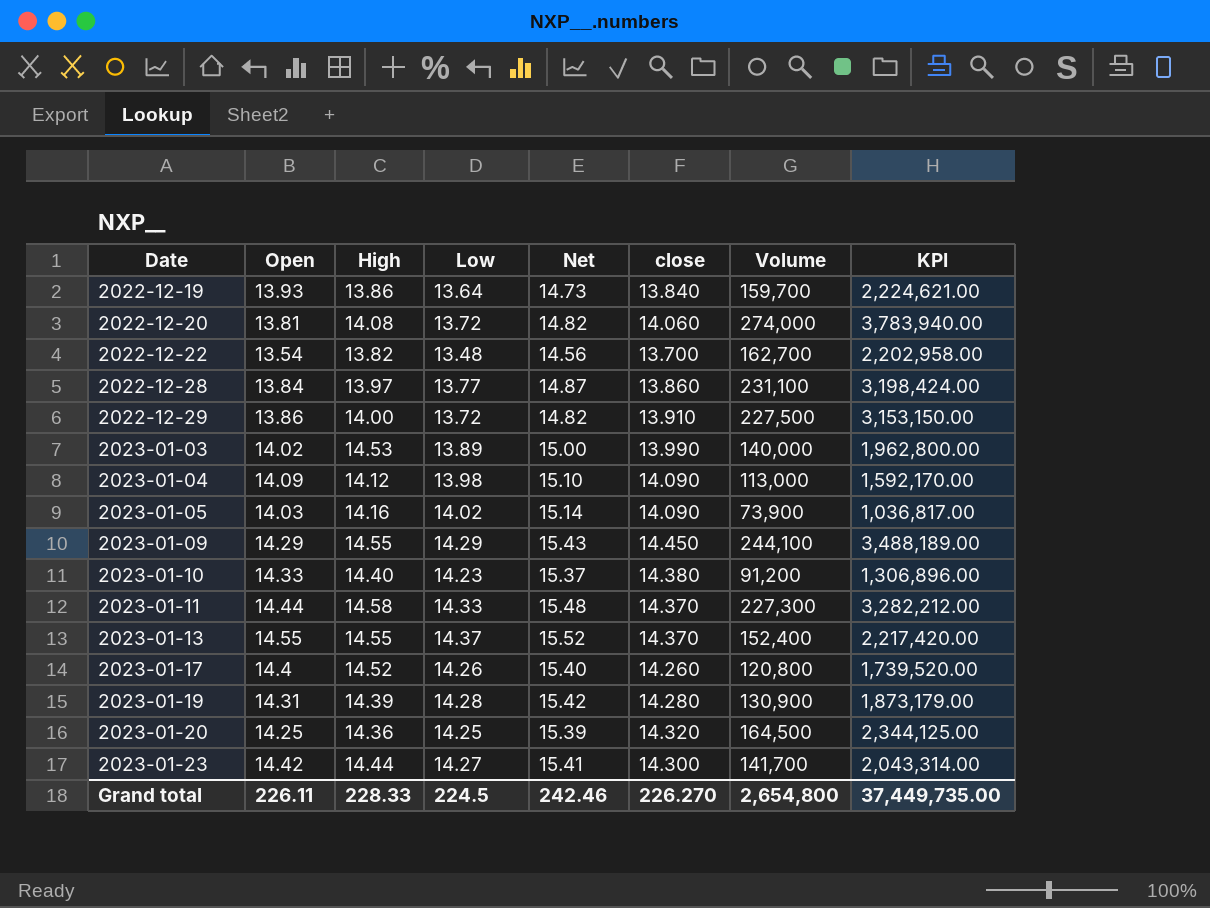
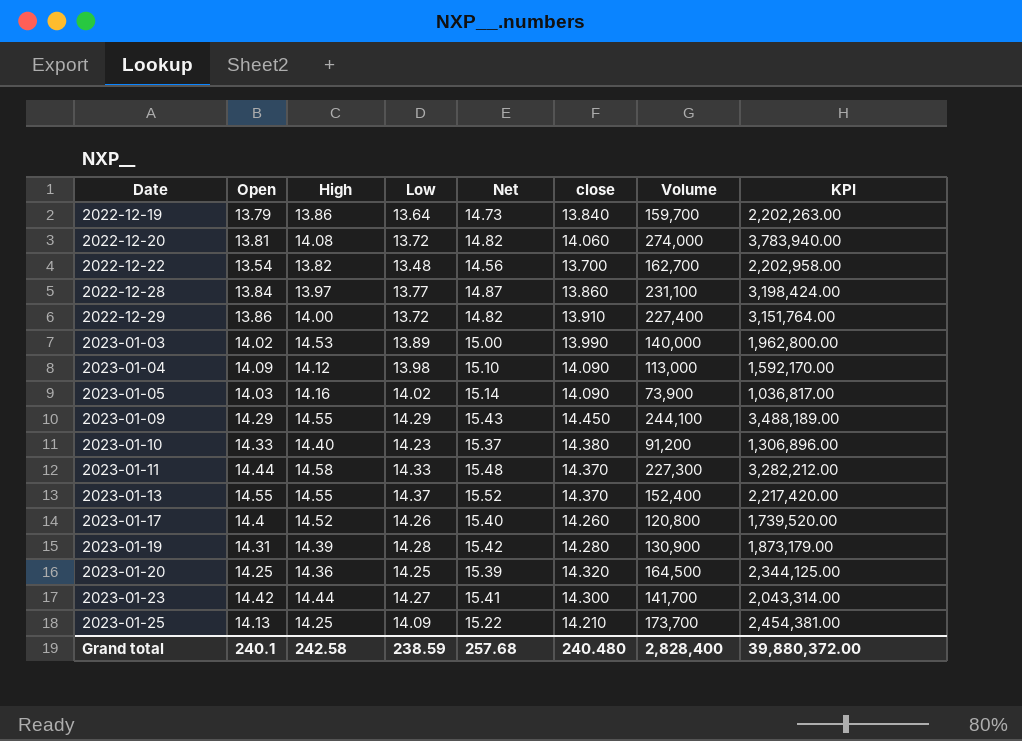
2022-12-19 | Open: 13.93 -> 13.79
2022-12-19 | KPI: 2,224,621.00 -> 2,202,263.00
2022-12-29 | Volume: 227,500 -> 227,400
2022-12-29 | KPI: 3,153,150.00 -> 3,151,764.00
row 2023-01-25: none -> 14.13 | 14.25 | 14.09 | 15.22 | 14.210 | 173,700 | 2,454,381.00
Grand total | Open: 226.11 -> 240.1
Grand total | High: 228.33 -> 242.58
Grand total | Low: 224.5 -> 238.59
Grand total | Net: 242.46 -> 257.68
Grand total | close: 226.270 -> 240.480
Grand total | Volume: 2,654,800 -> 2,828,400
Grand total | KPI: 37,449,735.00 -> 39,880,372.00

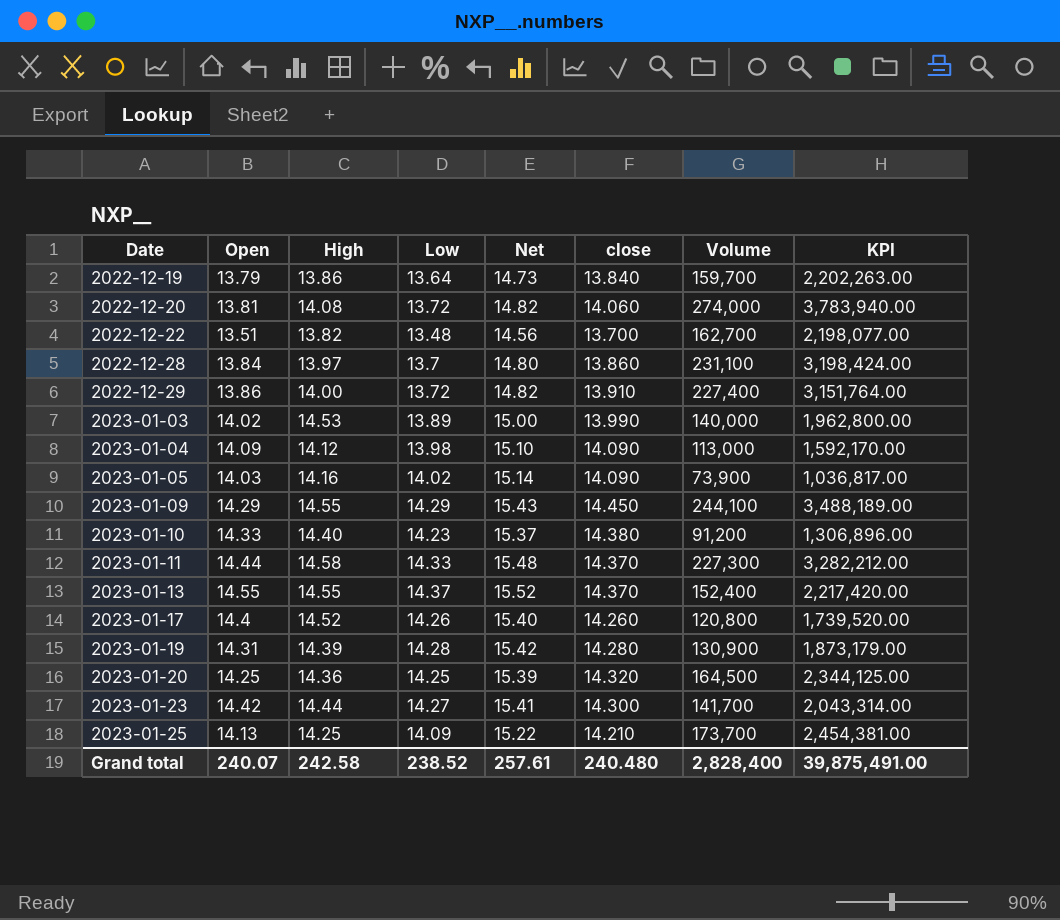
2022-12-22 | Open: 13.54 -> 13.51
2022-12-22 | KPI: 2,202,958.00 -> 2,198,077.00
2022-12-28 | Low: 13.77 -> 13.7
2022-12-28 | Net: 14.87 -> 14.80
Grand total | Open: 240.1 -> 240.07
Grand total | Low: 238.59 -> 238.52
Grand total | Net: 257.68 -> 257.61
Grand total | KPI: 39,880,372.00 -> 39,875,491.00

